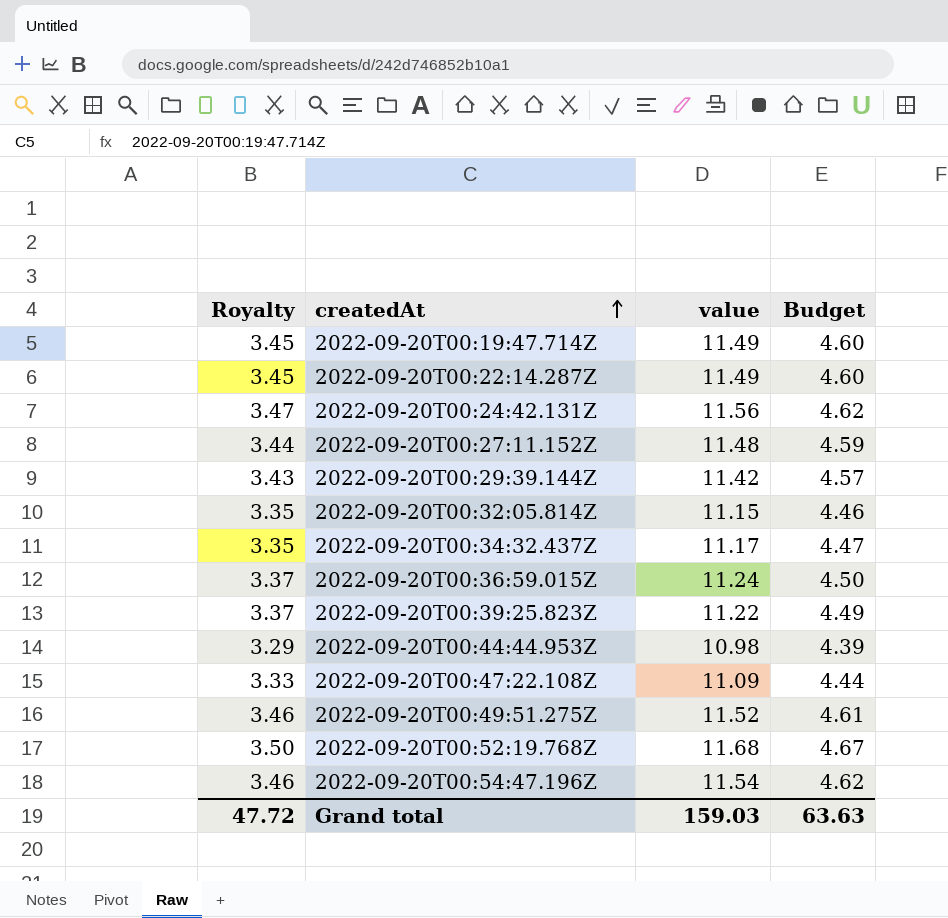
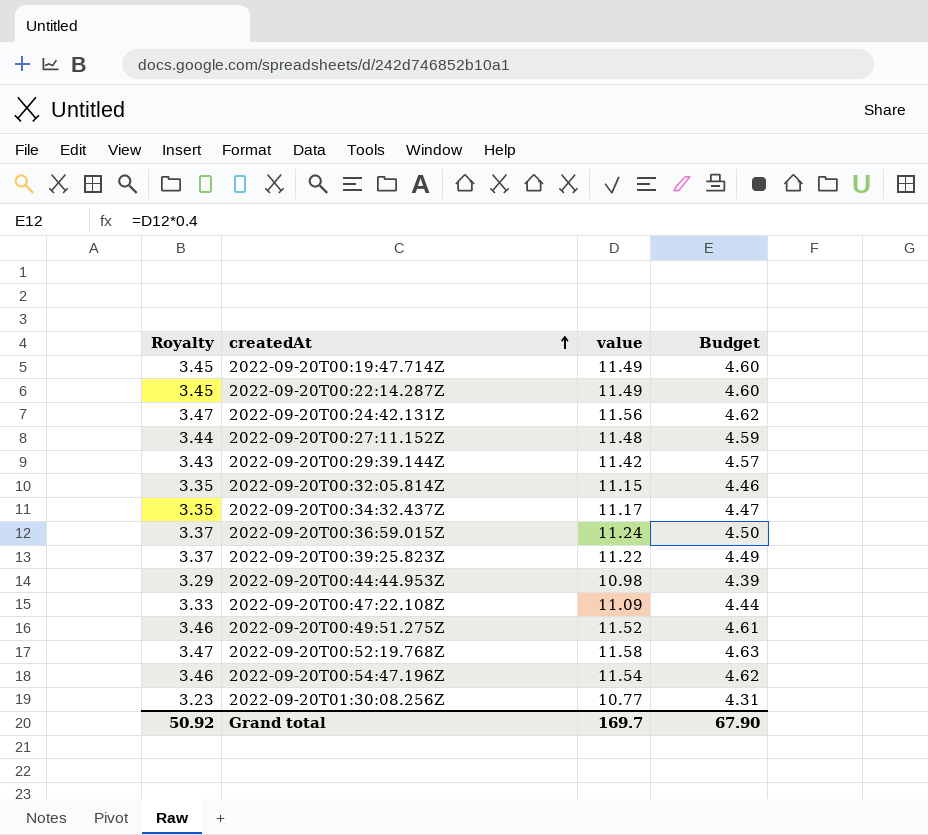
2022-09-20T00:52:19.768Z | Royalty: 3.50 -> 3.47
2022-09-20T00:52:19.768Z | value: 11.68 -> 11.58
2022-09-20T00:52:19.768Z | Budget: 4.67 -> 4.63
row 2022-09-20T01:30:08.256Z: none -> 3.23 | 10.77 | 4.31
Grand total | Royalty: 47.72 -> 50.92
Grand total | value: 159.03 -> 169.7
Grand total | Budget: 63.63 -> 67.90

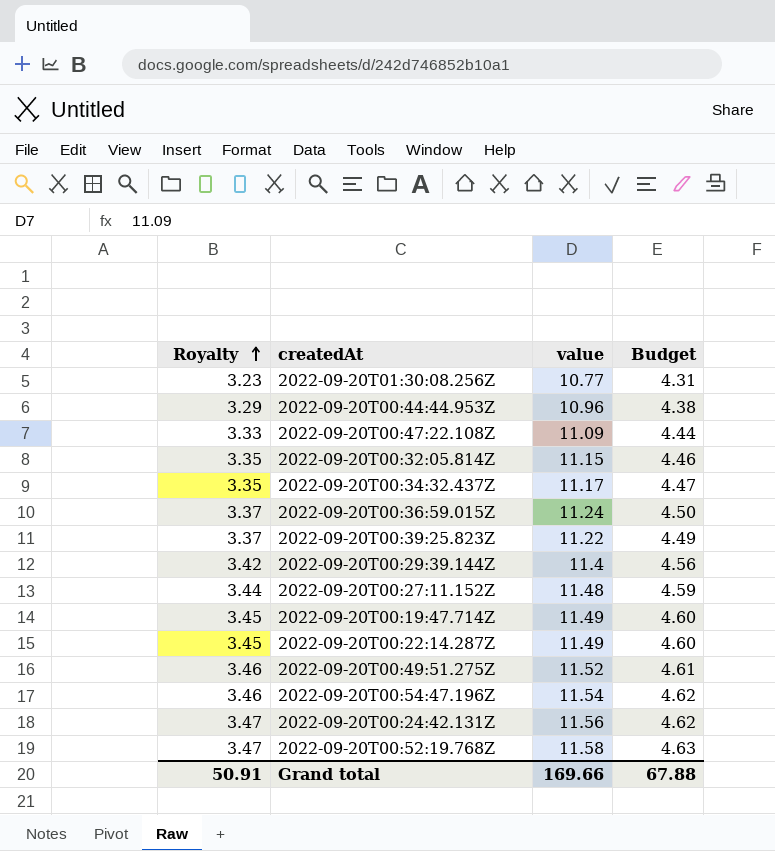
row order: createdAt ascending -> Royalty ascending
2022-09-20T00:44:44.953Z | value: 10.98 -> 10.96
2022-09-20T00:44:44.953Z | Budget: 4.39 -> 4.38
2022-09-20T00:29:39.144Z | Royalty: 3.43 -> 3.42
2022-09-20T00:29:39.144Z | value: 11.42 -> 11.4
2022-09-20T00:29:39.144Z | Budget: 4.57 -> 4.56
Grand total | Royalty: 50.92 -> 50.91
Grand total | value: 169.7 -> 169.66
Grand total | Budget: 67.90 -> 67.88

